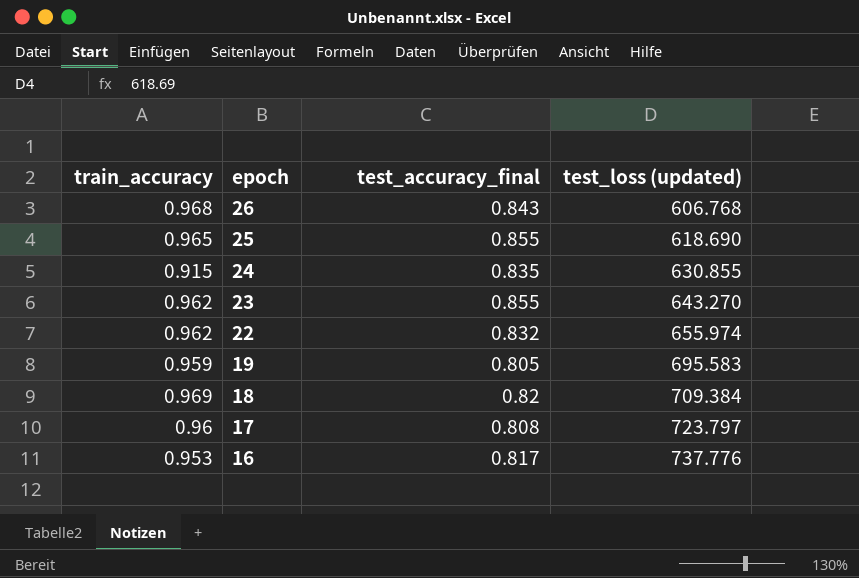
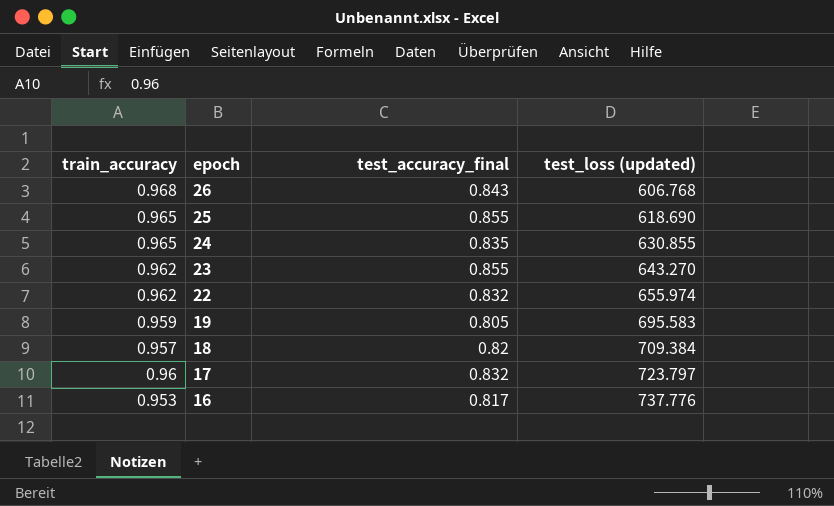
24 | train_accuracy: 0.915 -> 0.965
18 | train_accuracy: 0.969 -> 0.957
17 | test_accuracy_final: 0.808 -> 0.832

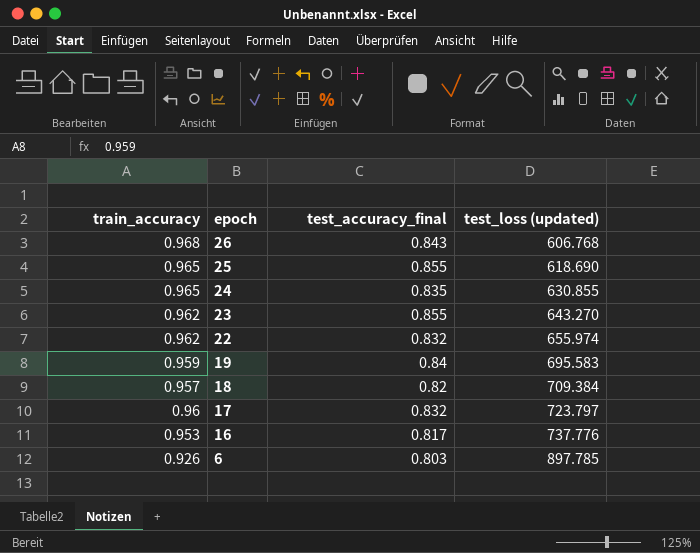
19 | test_accuracy_final: 0.805 -> 0.84
row 6: none -> 0.926 | 0.803 | 897.785

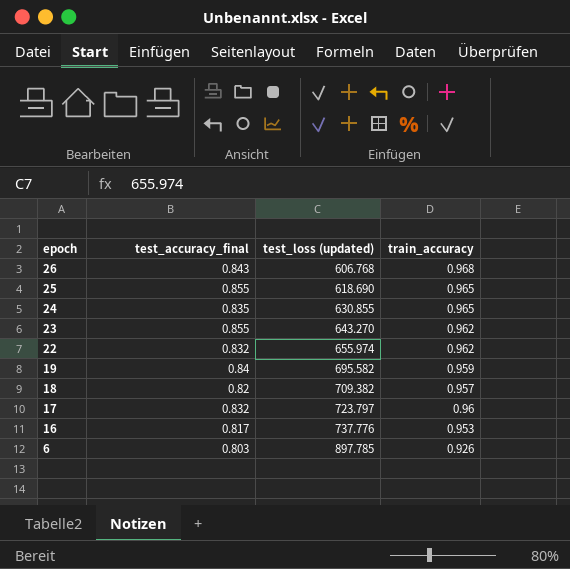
column train_accuracy | position: 1 -> 4
19 | test_loss (updated): 695.583 -> 695.582
18 | test_loss (updated): 709.384 -> 709.382

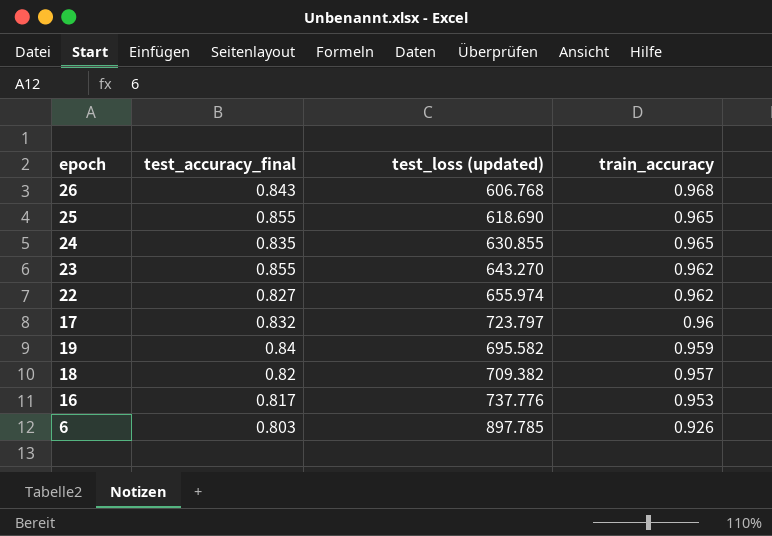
row order: epoch descending -> train_accuracy descending
22 | test_accuracy_final: 0.832 -> 0.827

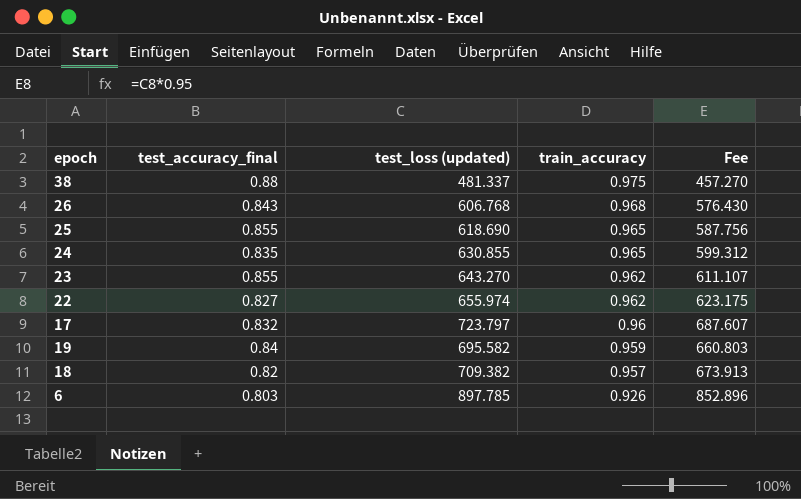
column Fee | formula: none -> [test_loss (updated)] * 0.95
row 16: 0.817 | 737.776 | 0.953 -> none
row 38: none -> 0.88 | 481.337 | 0.975 | 457.270

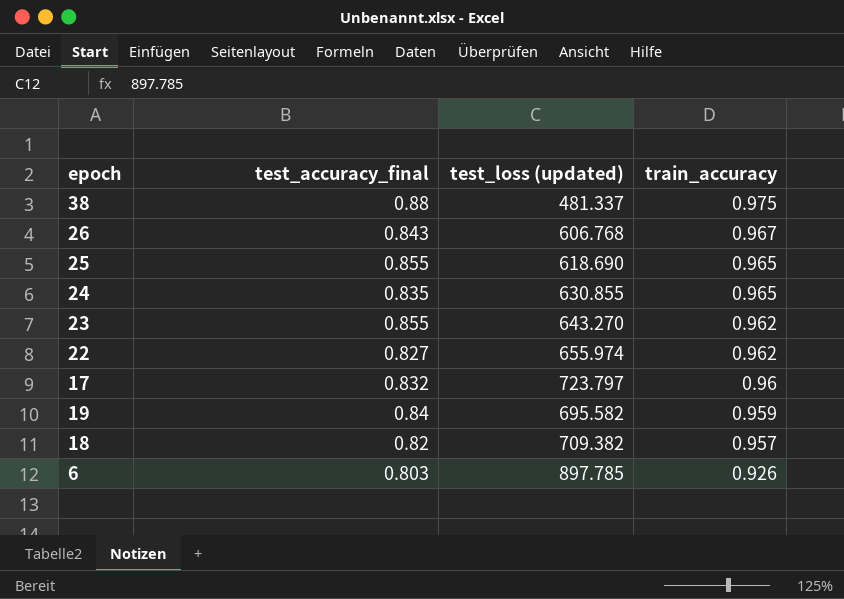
column Fee | formula: [test_loss (updated)] * 0.95 -> none
26 | train_accuracy: 0.968 -> 0.967

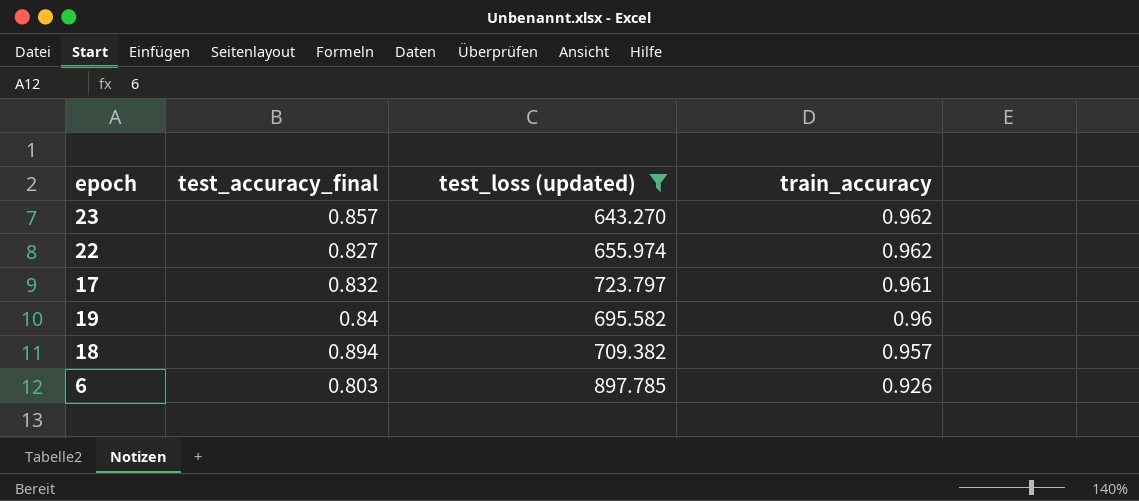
filter: none -> test_loss (updated) >= 643.270
23 | test_accuracy_final: 0.855 -> 0.857
17 | train_accuracy: 0.96 -> 0.961
19 | train_accuracy: 0.959 -> 0.96
18 | test_accuracy_final: 0.82 -> 0.894

